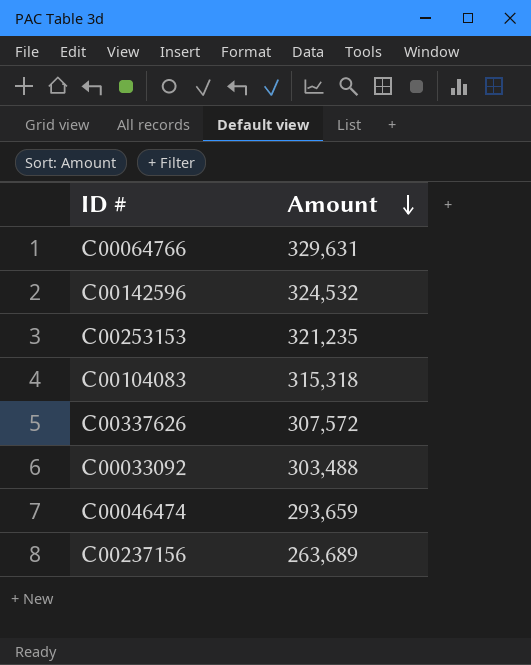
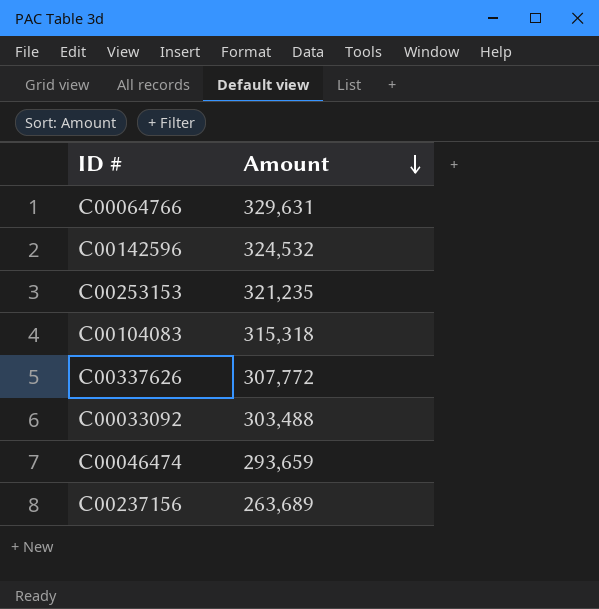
C00337626 | Amount: 307,572 -> 307,772

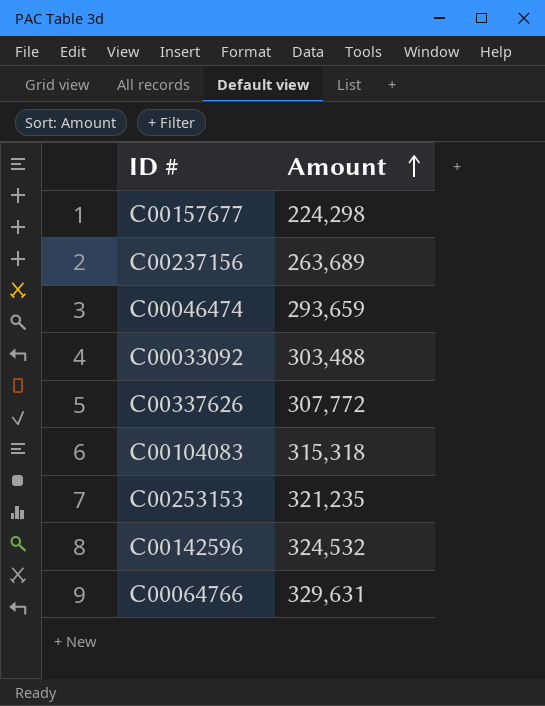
row order: Amount descending -> Amount ascending
row C00157677: none -> 224,298

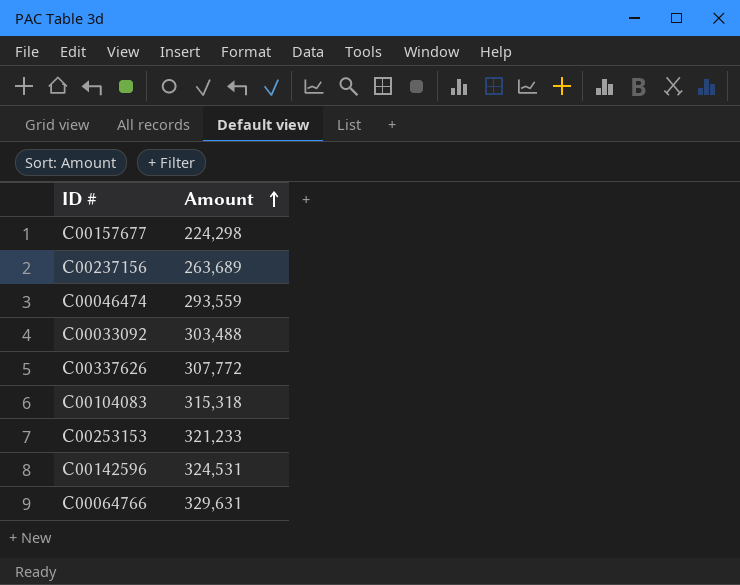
C00046474 | Amount: 293,659 -> 293,559
C00253153 | Amount: 321,235 -> 321,233
C00142596 | Amount: 324,532 -> 324,531

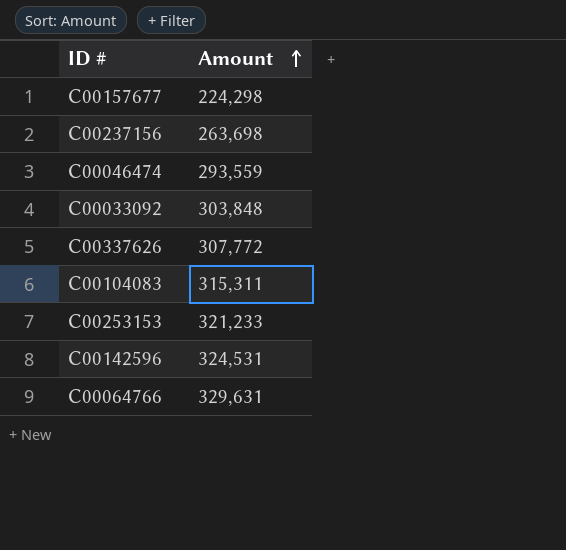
C00237156 | Amount: 263,689 -> 263,698
C00033092 | Amount: 303,488 -> 303,848
C00104083 | Amount: 315,318 -> 315,311

